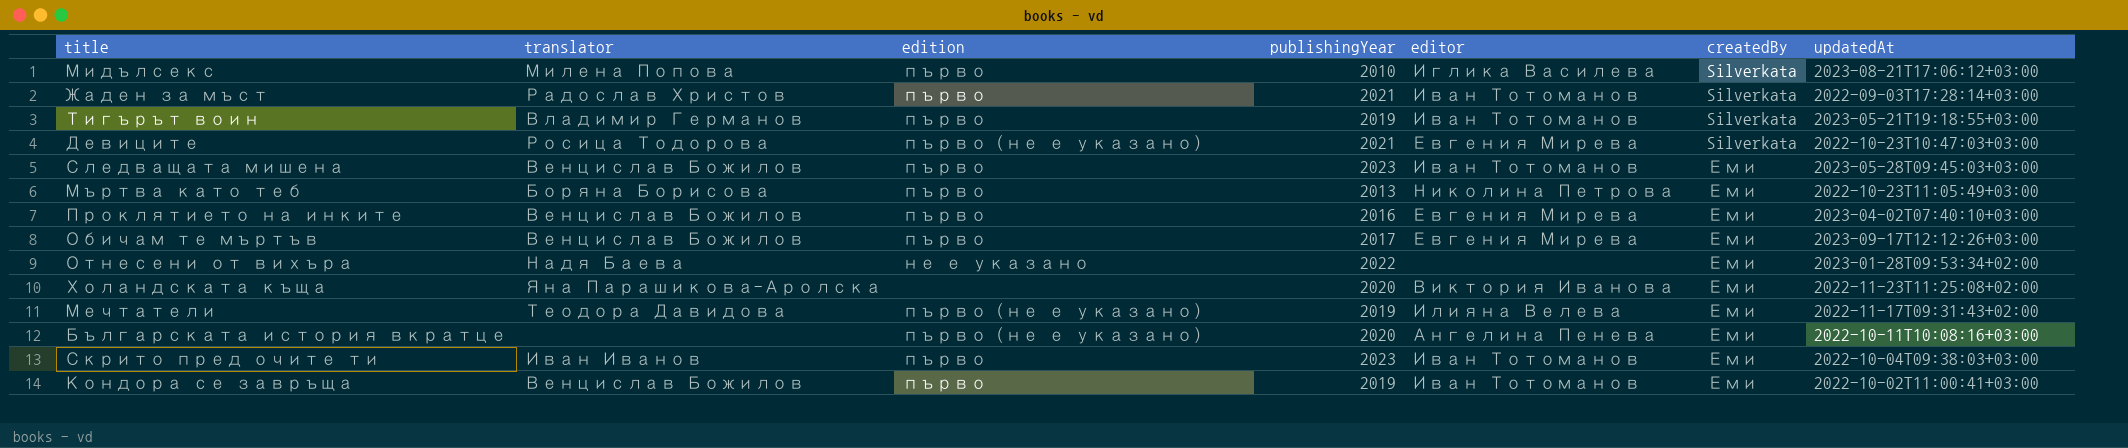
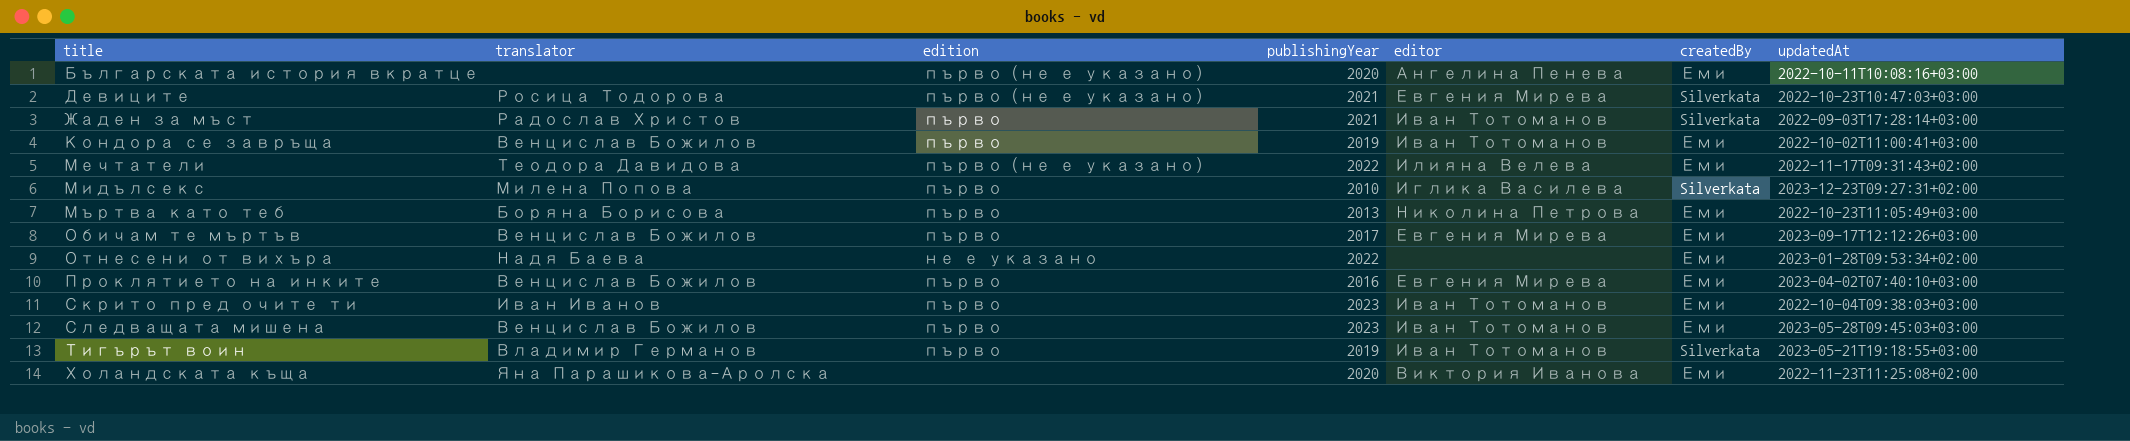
row order: createdBy ascending -> title ascending
Мечтатели | publishingYear: 2019 -> 2022
Мидълсекс | updatedAt: 2023-08-21T17:06:12+03:00 -> 2023-12-23T09:27:31+02:00

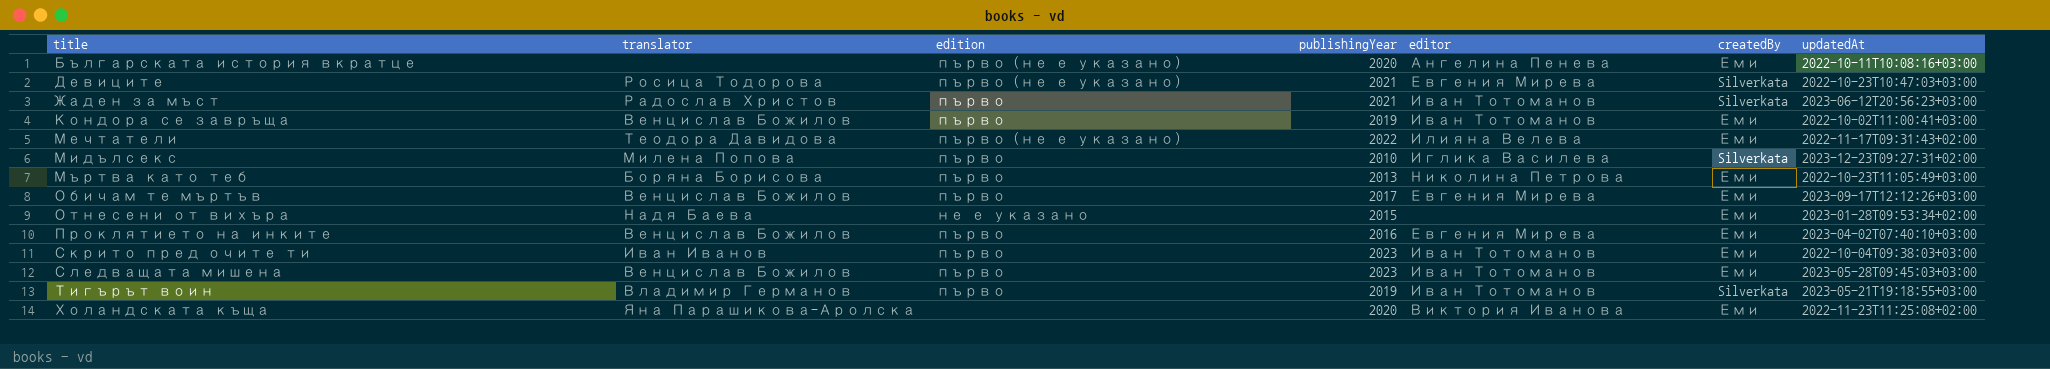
Жаден за мъст | updatedAt: 2022-09-03T17:28:14+03:00 -> 2023-06-12T20:56:23+03:00
Отнесени от вихъра | publishingYear: 2022 -> 2015

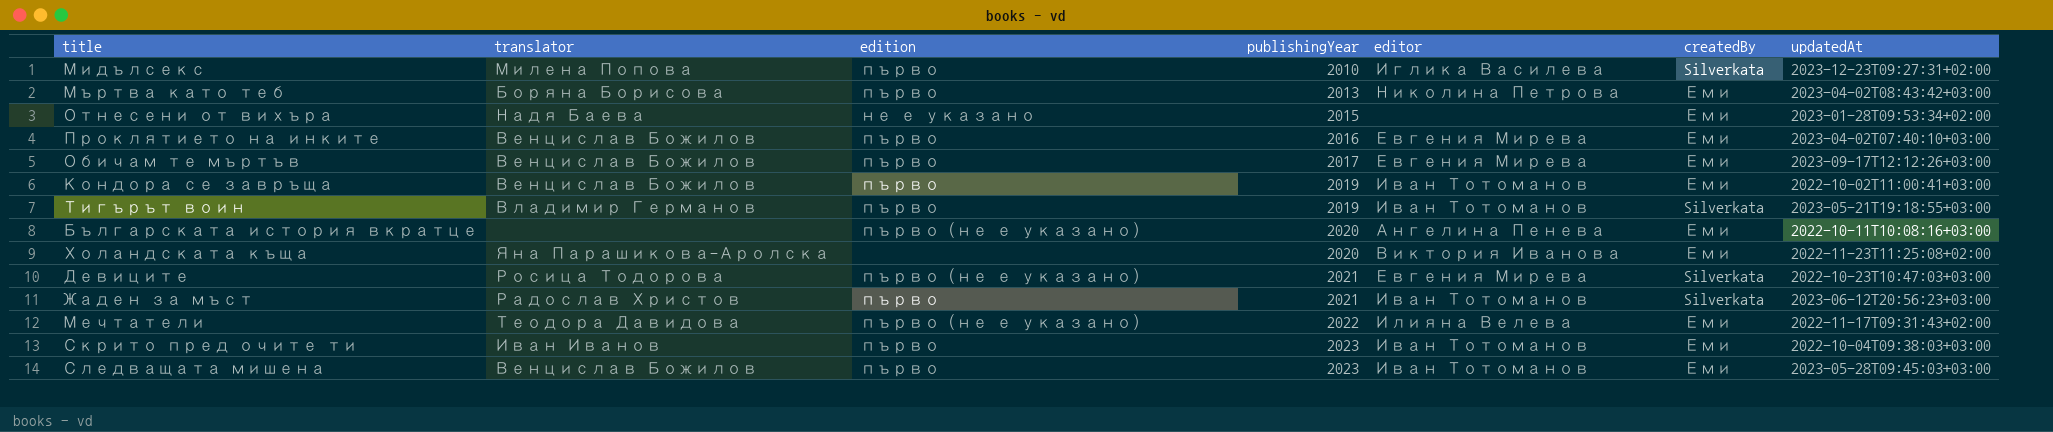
row order: title ascending -> publishingYear ascending
Мъртва като теб | updatedAt: 2022-10-23T11:05:49+03:00 -> 2023-04-02T08:43:42+03:00

